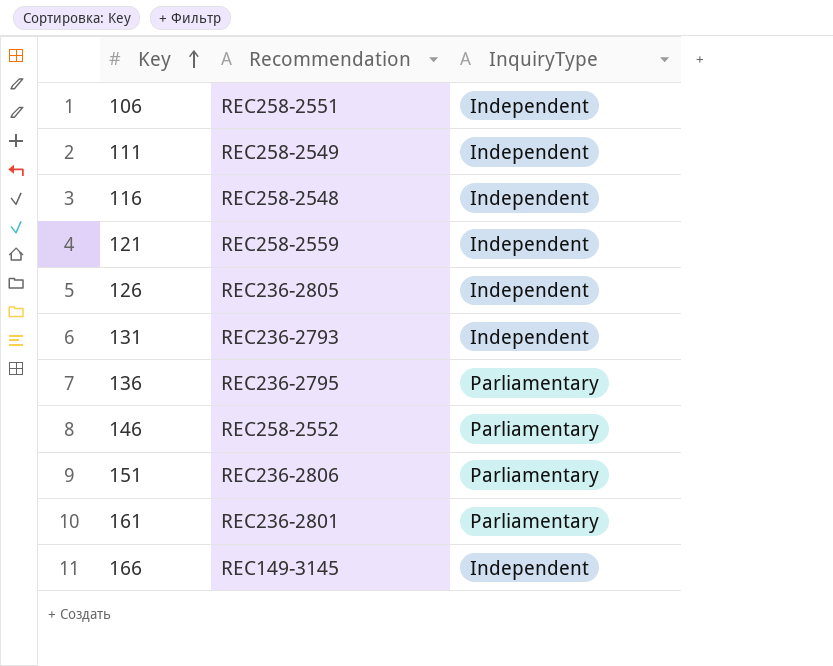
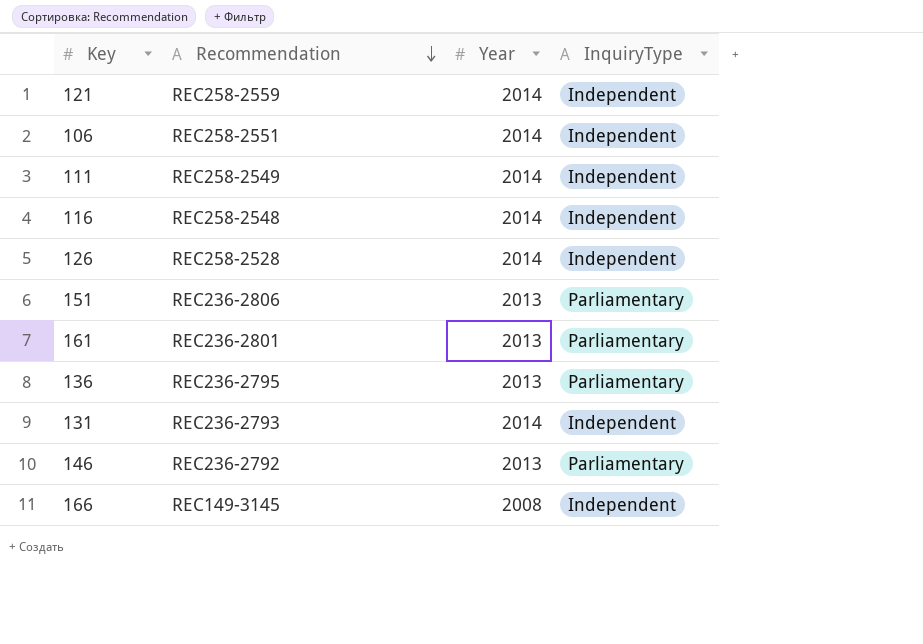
row order: Key ascending -> Recommendation descending
column Year | position: none -> 3
126 | Recommendation: REC236-2805 -> REC258-2528
146 | Recommendation: REC258-2552 -> REC236-2792

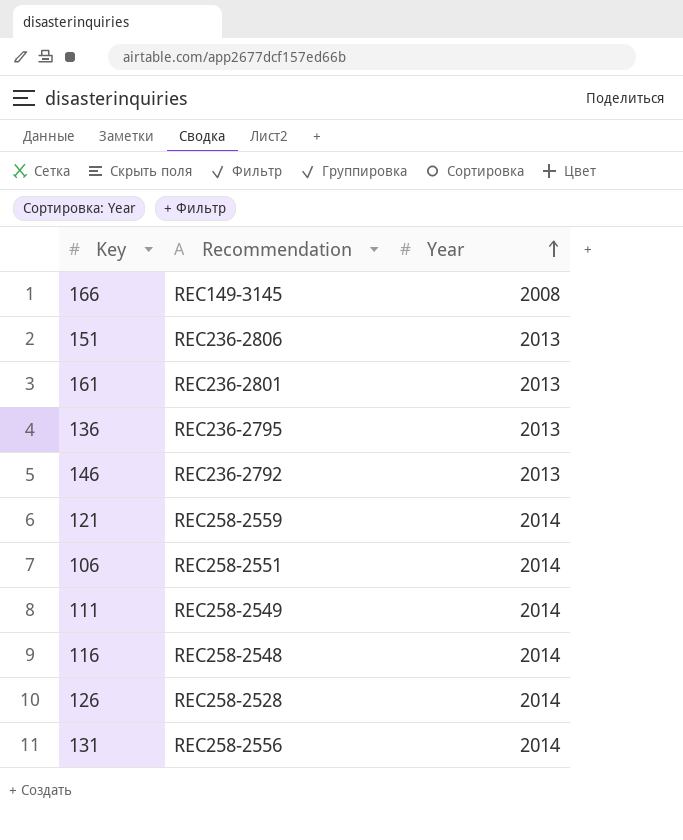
row order: Recommendation descending -> Year ascending
column InquiryType | position: 4 -> none
131 | Recommendation: REC236-2793 -> REC258-2556

